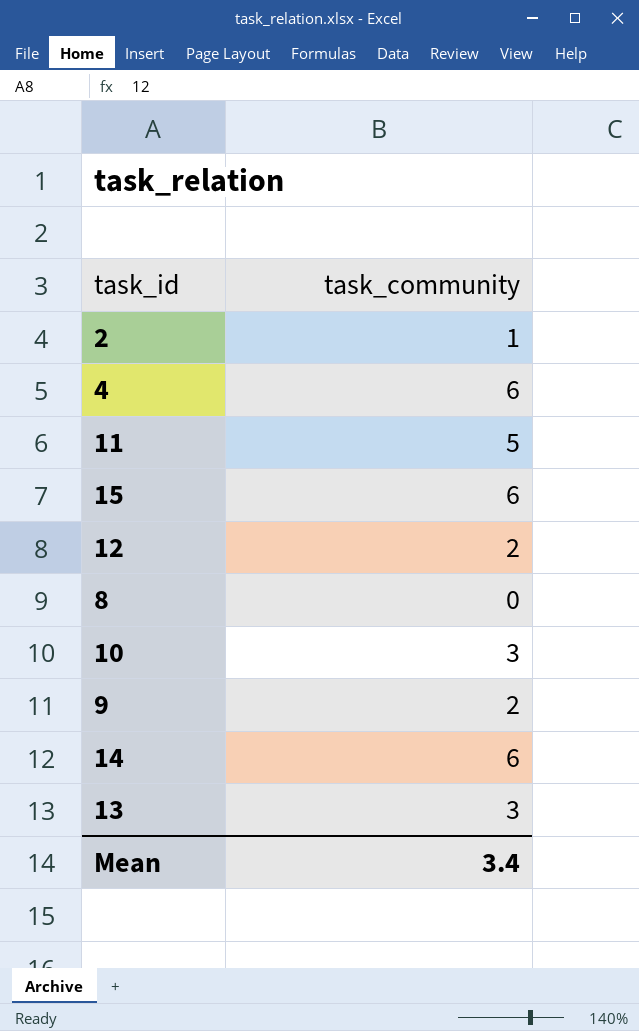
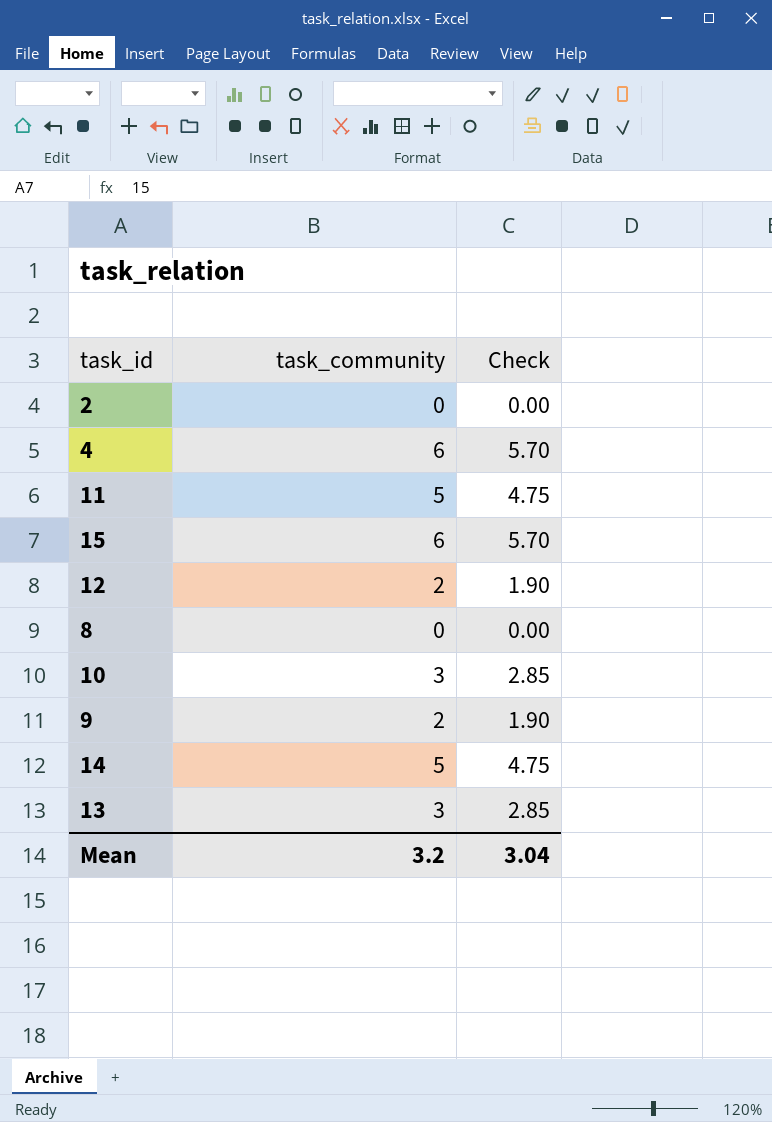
column Check | formula: none -> [task_community] * 0.95
2 | task_community: 1 -> 0
14 | task_community: 6 -> 5
Mean | task_community: 3.4 -> 3.2

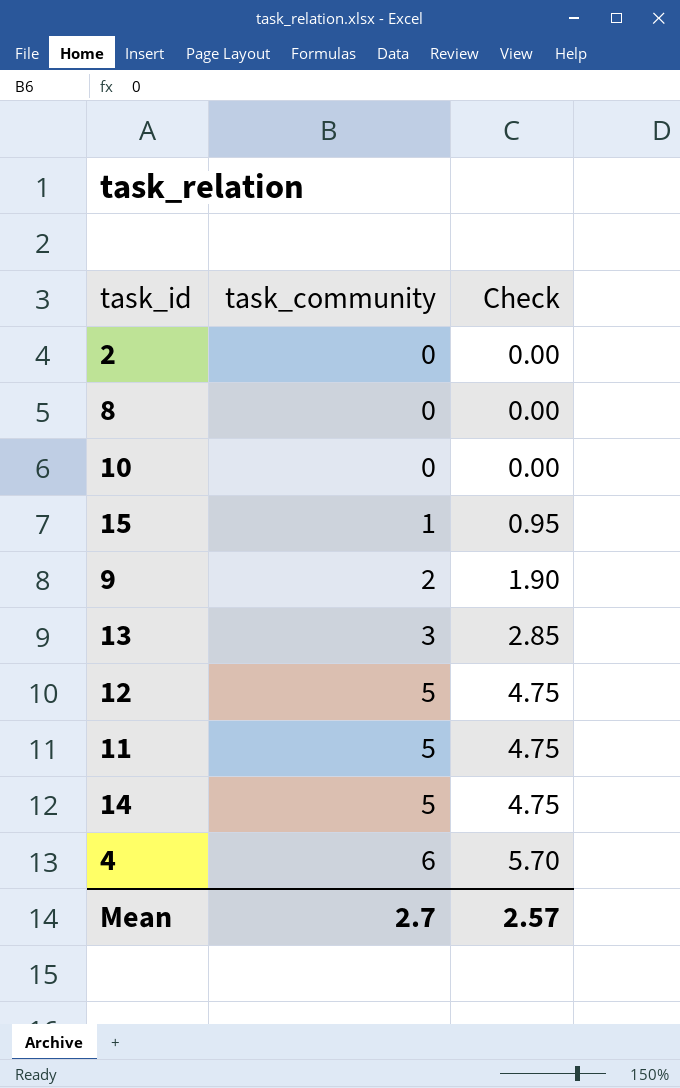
row order: none -> task_community ascending
10 | task_community: 3 -> 0
10 | Check: 2.85 -> 0.00
15 | task_community: 6 -> 1
15 | Check: 5.70 -> 0.95
12 | task_community: 2 -> 5
12 | Check: 1.90 -> 4.75
Mean | task_community: 3.2 -> 2.7
Mean | Check: 3.04 -> 2.57

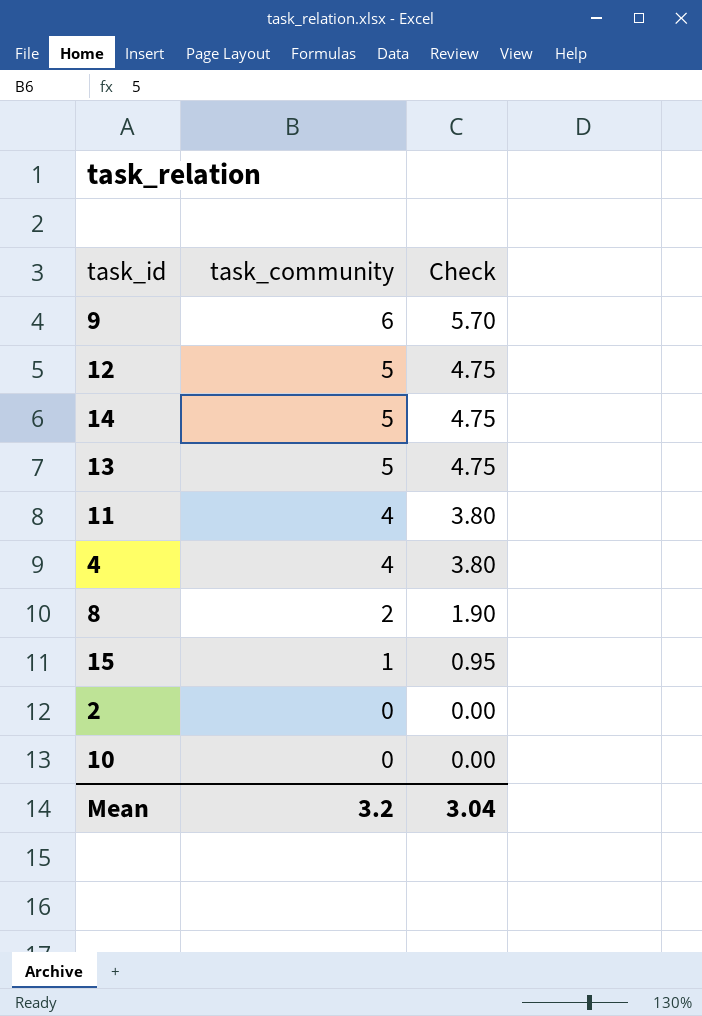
row order: task_community ascending -> task_community descending
9 | task_community: 2 -> 6
9 | Check: 1.90 -> 5.70
13 | task_community: 3 -> 5
13 | Check: 2.85 -> 4.75
11 | task_community: 5 -> 4
11 | Check: 4.75 -> 3.80
4 | task_community: 6 -> 4
4 | Check: 5.70 -> 3.80
8 | task_community: 0 -> 2
8 | Check: 0.00 -> 1.90
Mean | task_community: 2.7 -> 3.2
Mean | Check: 2.57 -> 3.04

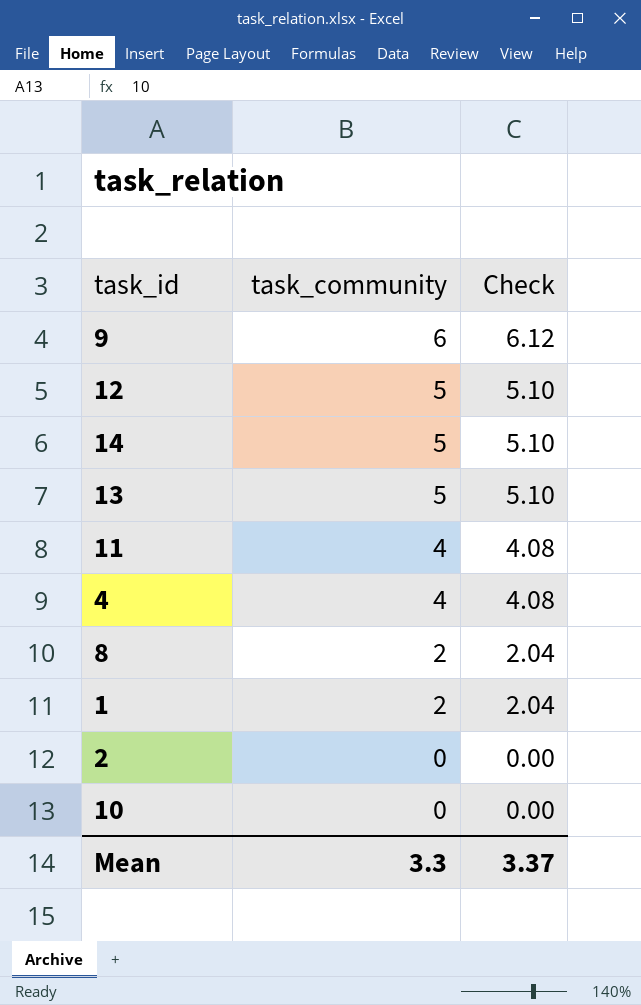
column Check | formula: [task_community] * 0.95 -> [task_community] * 1.02
row 15: 1 | 0.95 -> none
row 1: none -> 2 | 2.04
Mean | task_community: 3.2 -> 3.3
Mean | Check: 3.04 -> 3.37

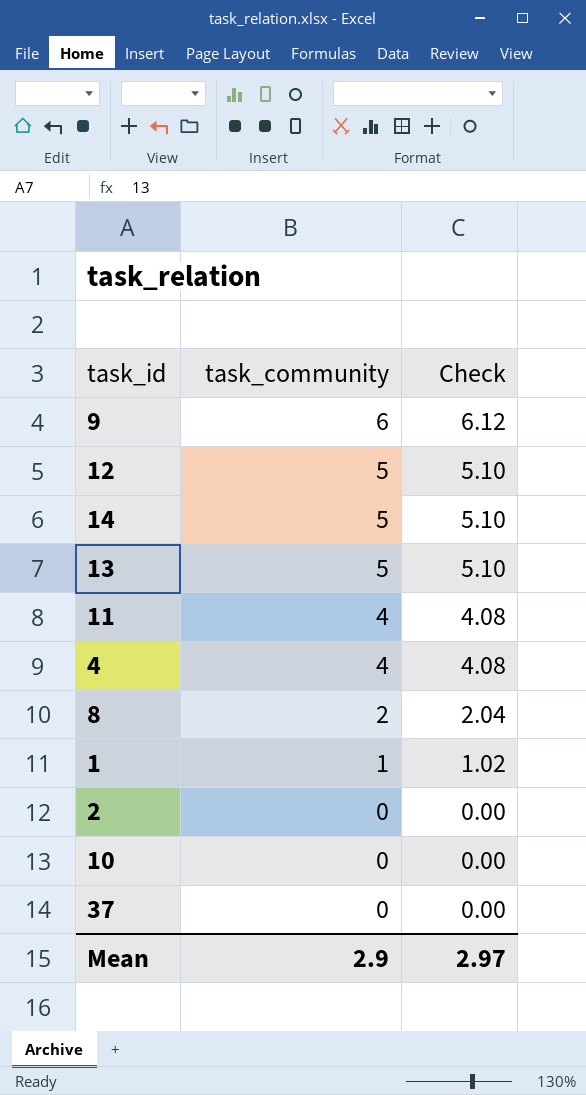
1 | task_community: 2 -> 1
1 | Check: 2.04 -> 1.02
row 37: none -> 0 | 0.00
Mean | task_community: 3.3 -> 2.9
Mean | Check: 3.37 -> 2.97

